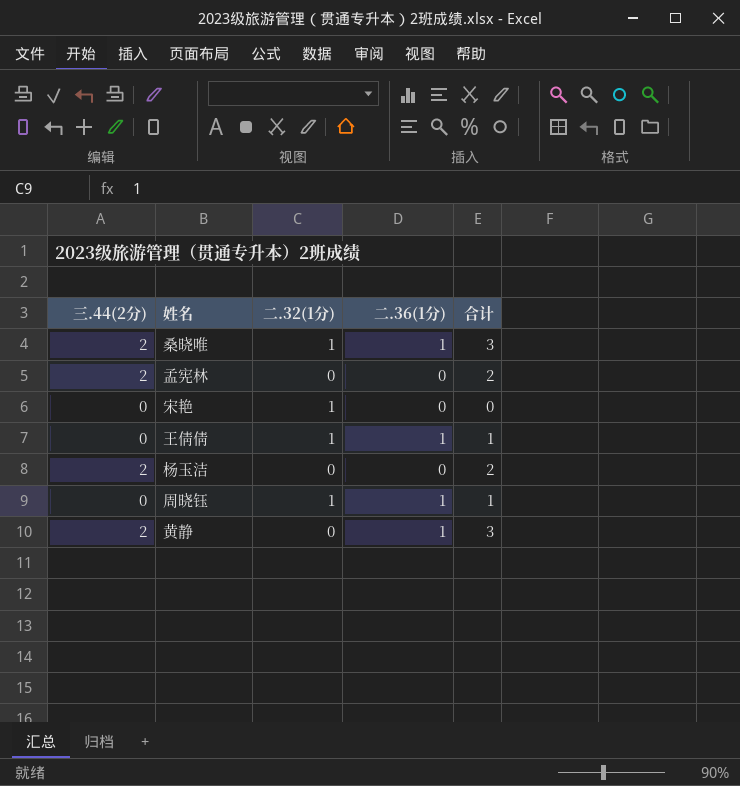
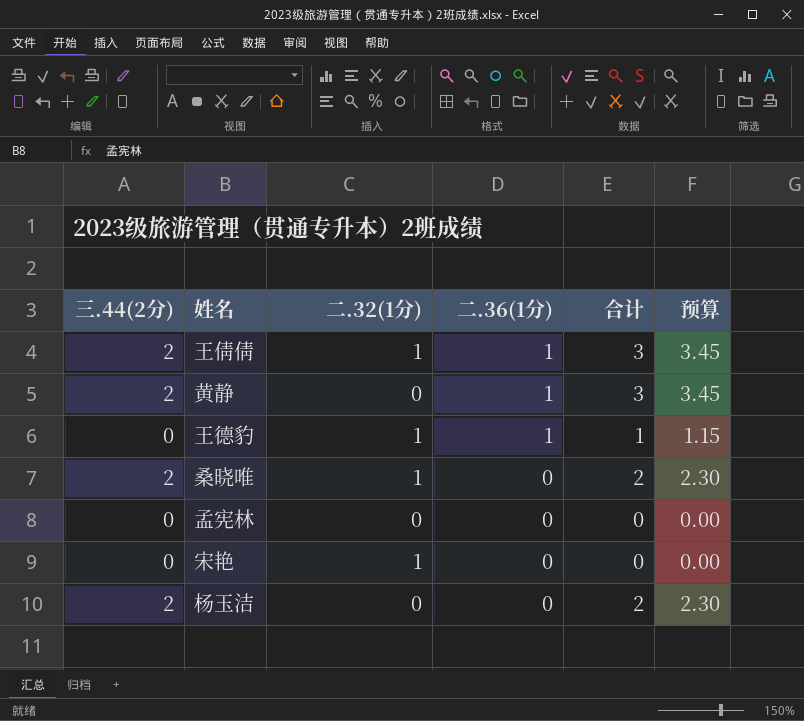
row order: none -> 二.36(1分) descending
column 预算 | formula: none -> [合计] * 1.15
row 周晓钰: 0 | 1 | 1 | 1 -> none
王倩倩 | 三.44(2分): 0 -> 2
王倩倩 | 合计: 1 -> 3
row 王德豹: none -> 0 | 1 | 1 | 1 | 1.15
桑晓唯 | 二.36(1分): 1 -> 0
桑晓唯 | 合计: 3 -> 2
孟宪林 | 三.44(2分): 2 -> 0
孟宪林 | 合计: 2 -> 0

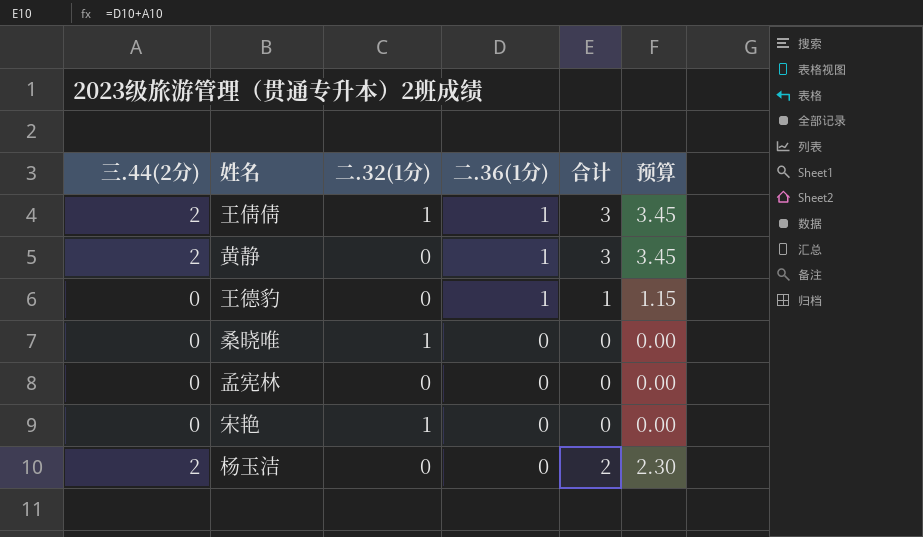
王德豹 | 二.32(1分): 1 -> 0
桑晓唯 | 三.44(2分): 2 -> 0
桑晓唯 | 合计: 2 -> 0
桑晓唯 | 预算: 2.30 -> 0.00

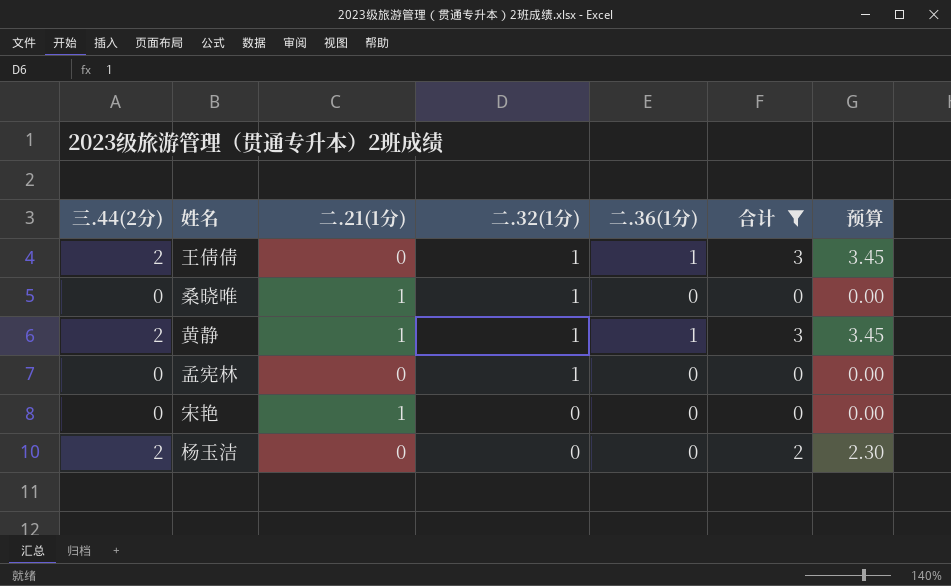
filter: none -> 合计 != 1
row order: 二.36(1分) descending -> 二.32(1分) descending
column 二.21(1分) | position: none -> 3
黄静 | 二.32(1分): 0 -> 1
孟宪林 | 二.32(1分): 0 -> 1
宋艳 | 二.32(1分): 1 -> 0

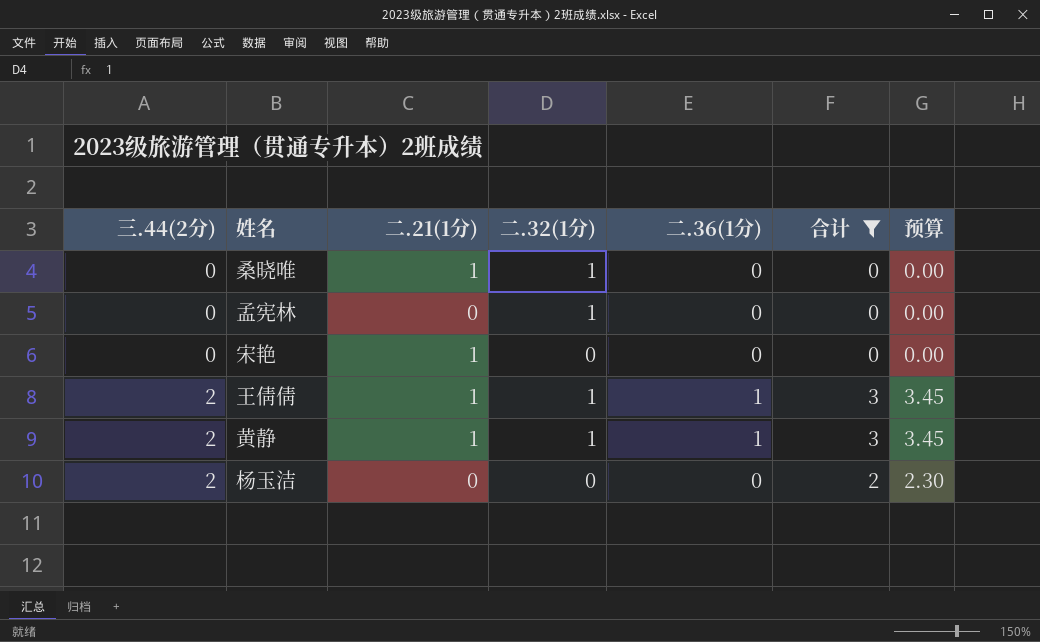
row order: 二.32(1分) descending -> 三.44(2分) ascending
王倩倩 | 二.21(1分): 0 -> 1

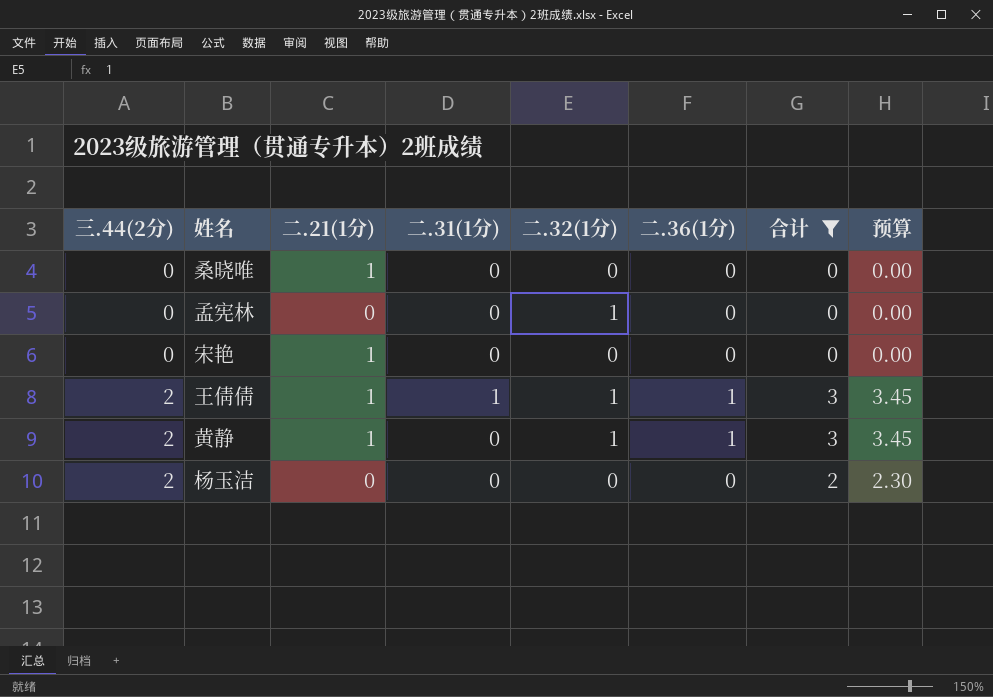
column 二.31(1分) | position: none -> 4
桑晓唯 | 二.32(1分): 1 -> 0

